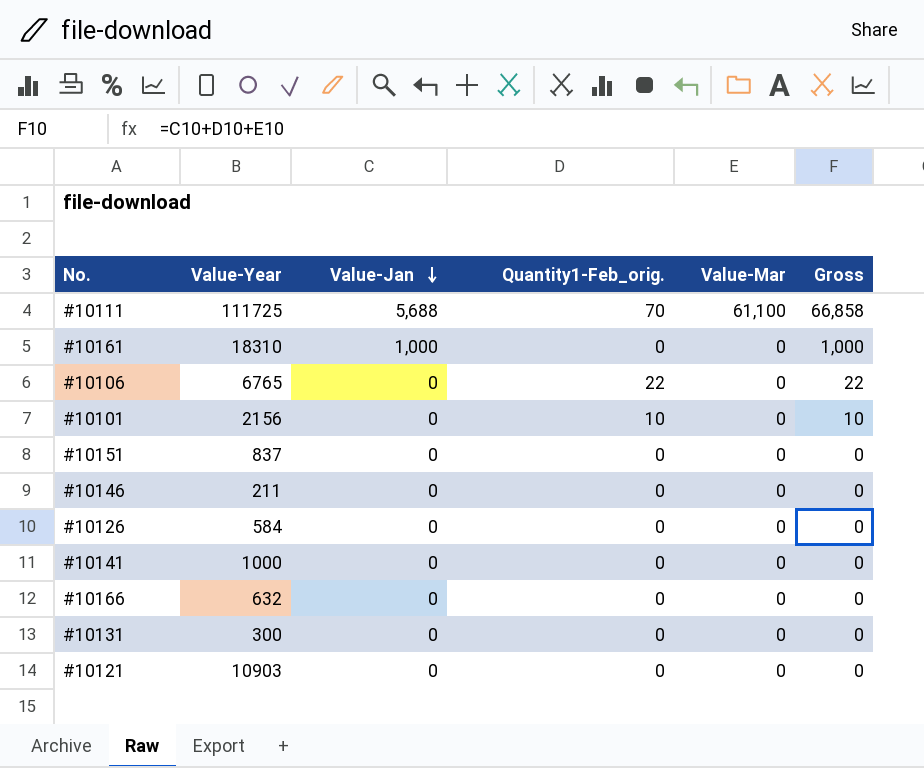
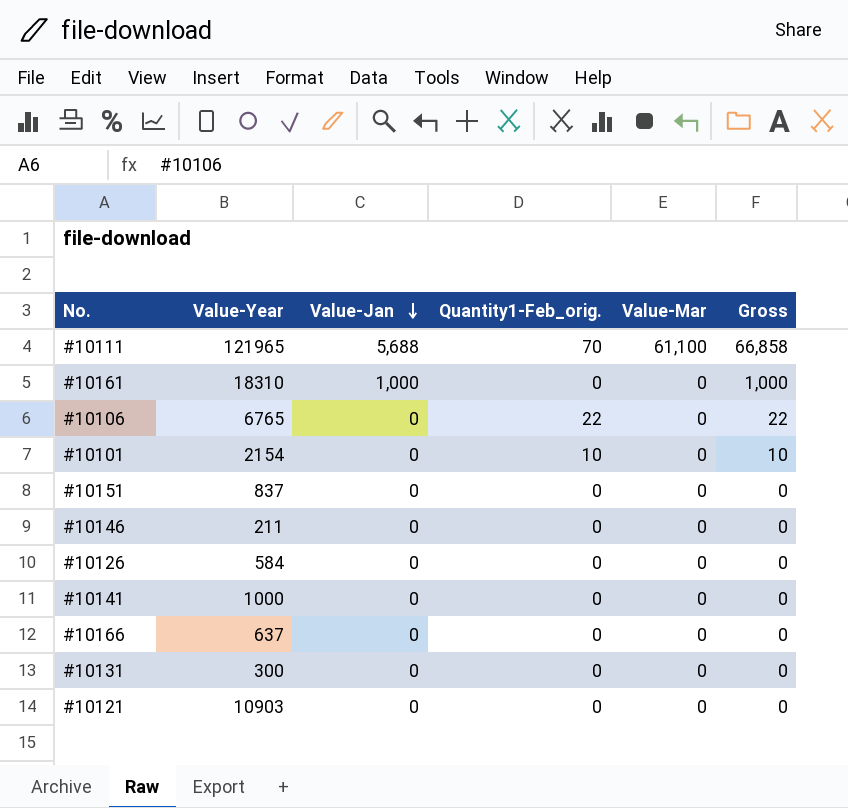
#10111 | Value-Year: 111725 -> 121965
#10101 | Value-Year: 2156 -> 2154
#10166 | Value-Year: 632 -> 637

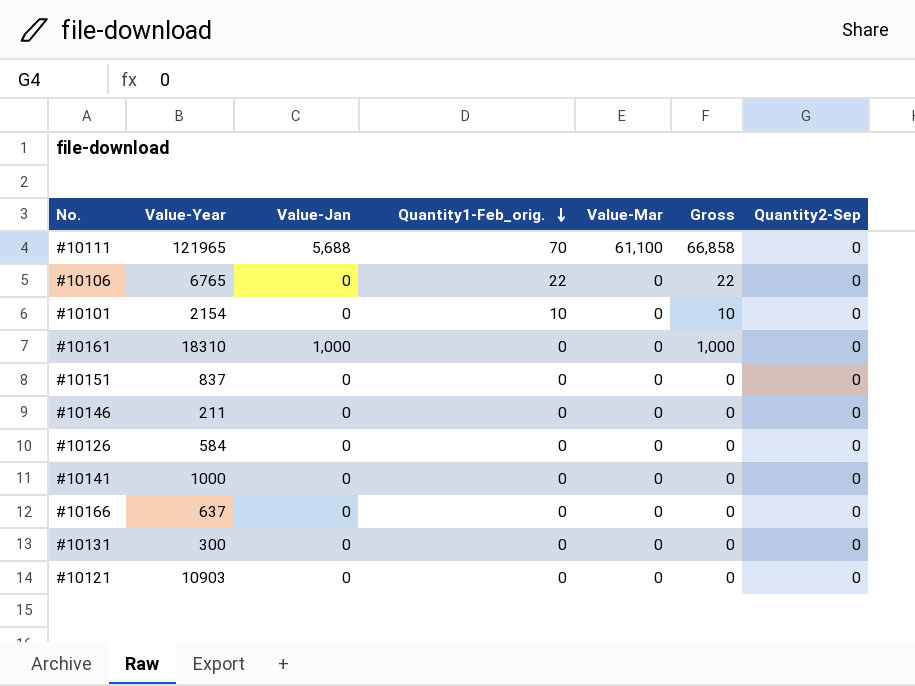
row order: Value-Jan descending -> Quantity1-Feb_orig. descending
column Quantity2-Sep | position: none -> 7

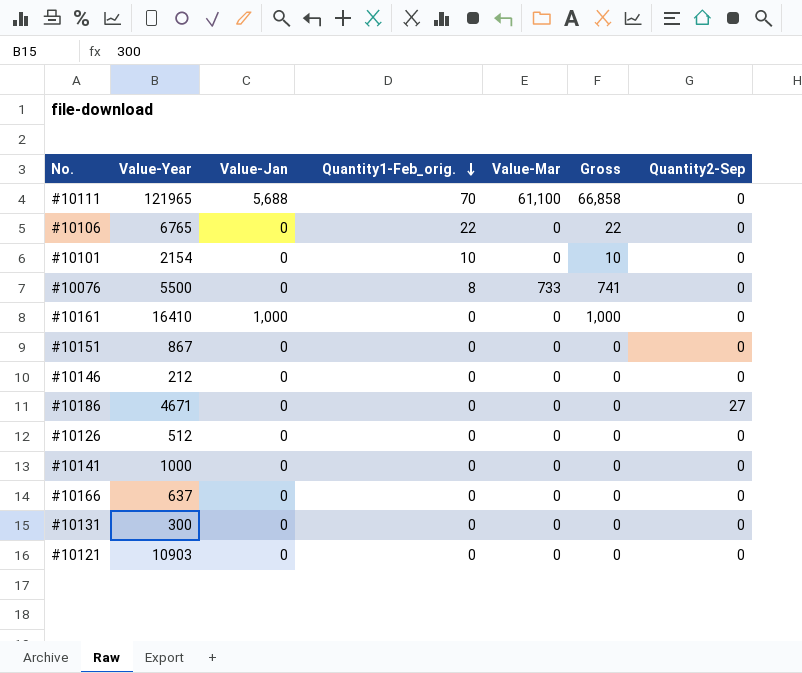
row #10076: none -> 5500 | 0 | 8 | 733 | 741 | 0
#10161 | Value-Year: 18310 -> 16410
#10151 | Value-Year: 837 -> 867
#10146 | Value-Year: 211 -> 212
row #10186: none -> 4671 | 0 | 0 | 0 | 0 | 27
#10126 | Value-Year: 584 -> 512

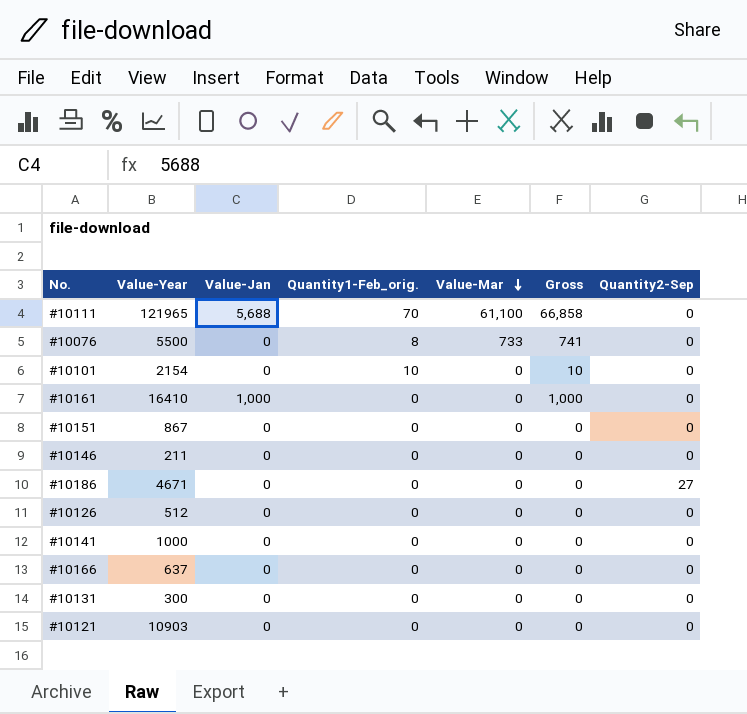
row order: Quantity1-Feb_orig. descending -> Value-Mar descending
row #10106: 6765 | 0 | 22 | 0 | 22 | 0 -> none
#10146 | Value-Year: 212 -> 211

